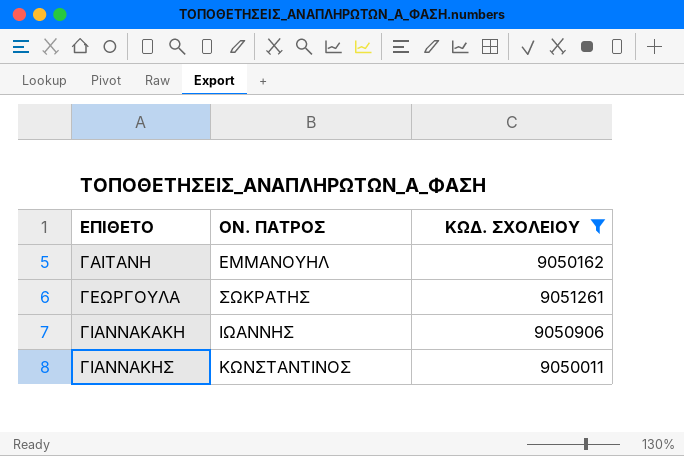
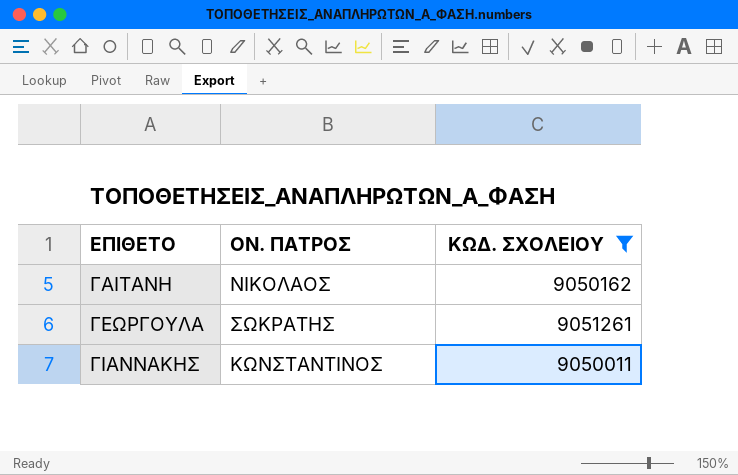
row ΓΙΑΝΝΑΚΑΚΗ: ΙΩΑΝΝΗΣ | 9050906 -> none
ΓΑΙΤΑΝΗ | ΟΝ. ΠΑΤΡOΣ: ΕΜΜΑΝΟΥΗΛ -> ΝΙΚΟΛΑΟΣ

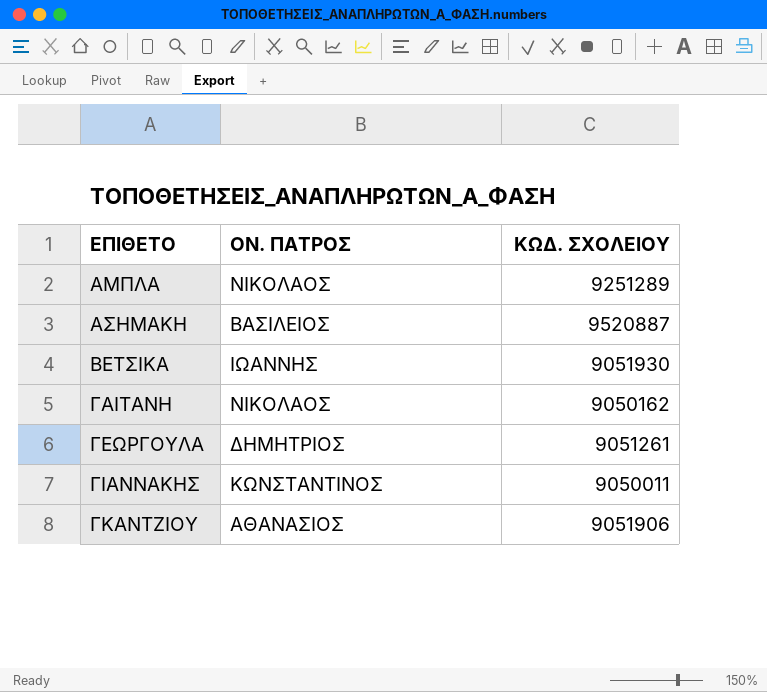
filter: ΚΩΔ. ΣΧΟΛΕΙΟΥ <= 9051261 -> none
ΓΕΩΡΓΟΥΛΑ | ΟΝ. ΠΑΤΡOΣ: ΣΩΚΡΑΤΗΣ -> ΔΗΜΗΤΡΙΟΣ

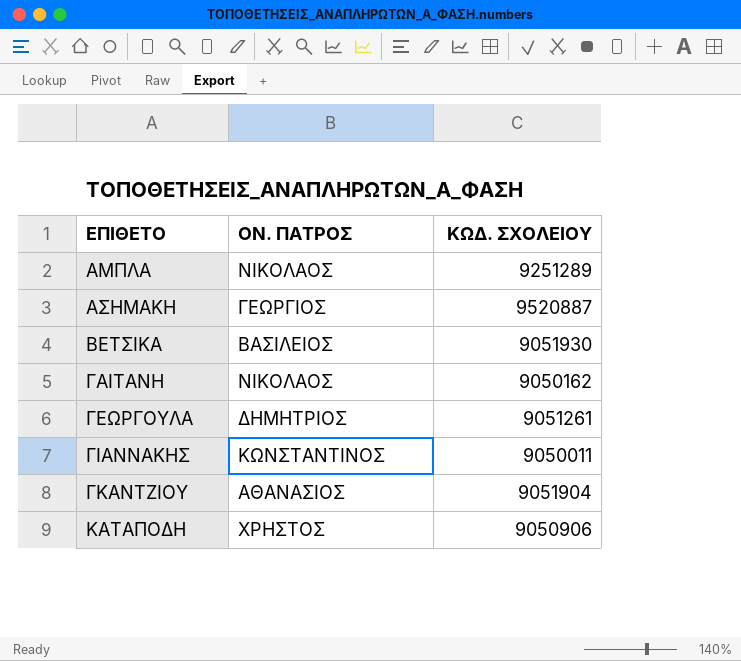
ΑΣΗΜΑΚΗ | ΟΝ. ΠΑΤΡOΣ: ΒΑΣΙΛΕΙΟΣ -> ΓΕΩΡΓΙΟΣ
ΒΕΤΣΙΚΑ | ΟΝ. ΠΑΤΡOΣ: ΙΩΑΝΝΗΣ -> ΒΑΣΙΛΕΙΟΣ
ΓΚΑΝΤΖΙΟΥ | ΚΩΔ. ΣΧΟΛΕΙΟΥ: 9051906 -> 9051904
row ΚΑΤΑΠΟΔΗ: none -> ΧΡΗΣΤΟΣ | 9050906

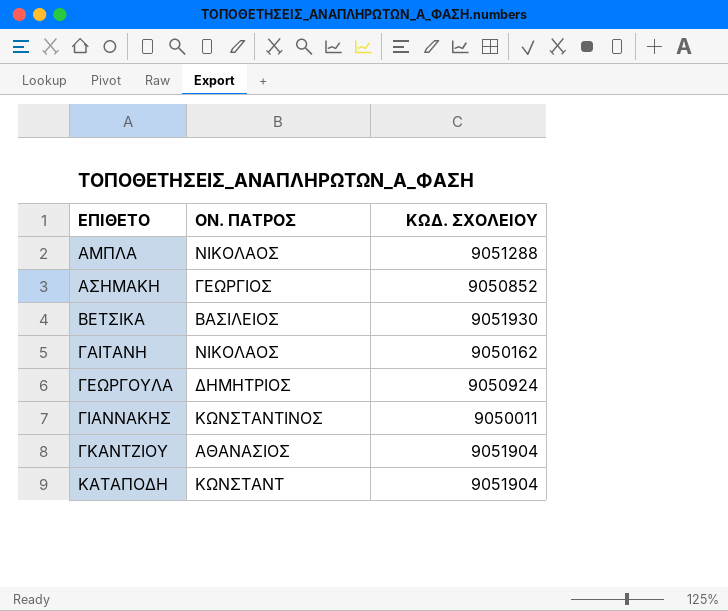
ΑΜΠΛΑ | ΚΩΔ. ΣΧΟΛΕΙΟΥ: 9251289 -> 9051288
ΑΣΗΜΑΚΗ | ΚΩΔ. ΣΧΟΛΕΙΟΥ: 9520887 -> 9050852
ΓΕΩΡΓΟΥΛΑ | ΚΩΔ. ΣΧΟΛΕΙΟΥ: 9051261 -> 9050924
ΚΑΤΑΠΟΔΗ | ΟΝ. ΠΑΤΡOΣ: ΧΡΗΣΤΟΣ -> ΚΩΝΣΤΑΝΤ
ΚΑΤΑΠΟΔΗ | ΚΩΔ. ΣΧΟΛΕΙΟΥ: 9050906 -> 9051904

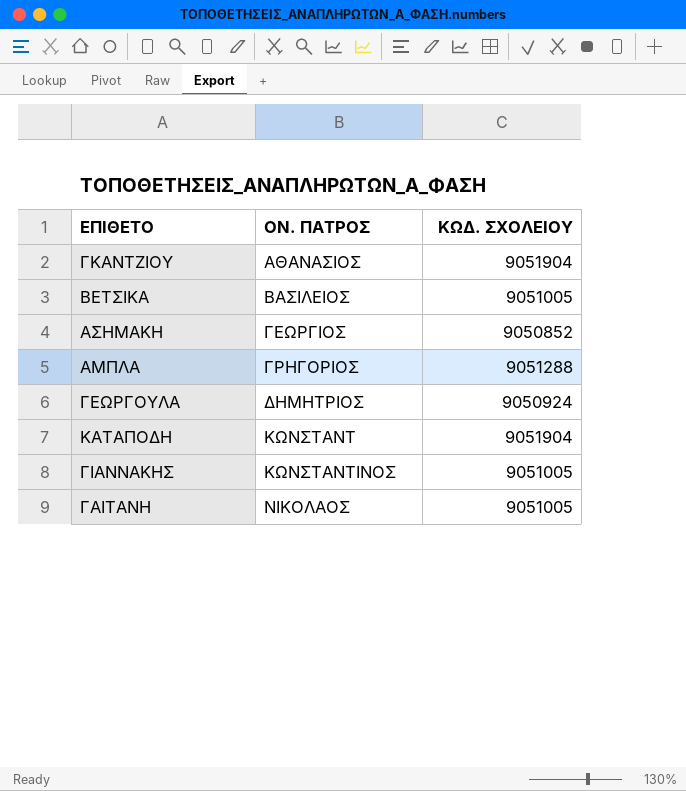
row order: ΕΠΙΘΕΤΟ ascending -> ΟΝ. ΠΑΤΡOΣ ascending
ΒΕΤΣΙΚΑ | ΚΩΔ. ΣΧΟΛΕΙΟΥ: 9051930 -> 9051005
ΑΜΠΛΑ | ΟΝ. ΠΑΤΡOΣ: ΝΙΚΟΛΑΟΣ -> ΓΡΗΓΟΡΙΟΣ
ΓΙΑΝΝΑΚΗΣ | ΚΩΔ. ΣΧΟΛΕΙΟΥ: 9050011 -> 9051005
ΓΑΙΤΑΝΗ | ΚΩΔ. ΣΧΟΛΕΙΟΥ: 9050162 -> 9051005

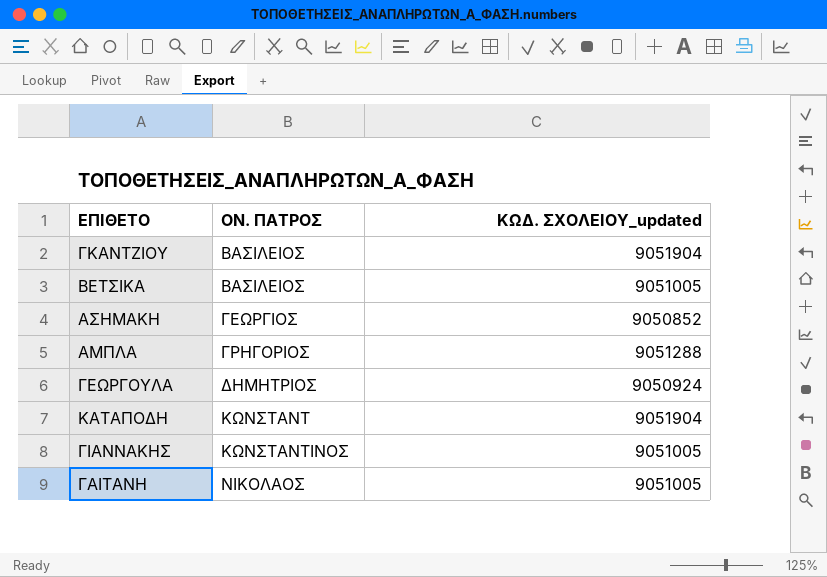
column name: ΚΩΔ. ΣΧΟΛΕΙΟΥ -> ΚΩΔ. ΣΧΟΛΕΙΟΥ_updated
ΓΚΑΝΤΖΙΟΥ | ΟΝ. ΠΑΤΡOΣ: ΑΘΑΝΑΣΙΟΣ -> ΒΑΣΙΛΕΙΟΣ

